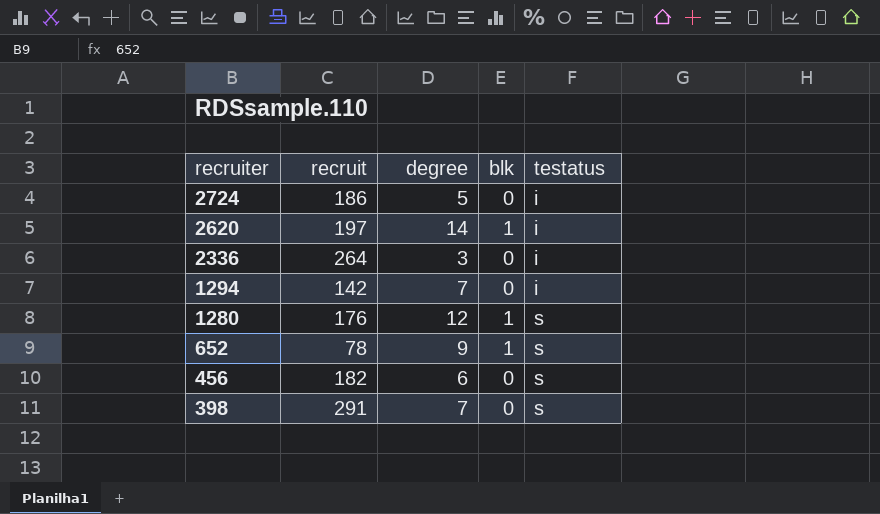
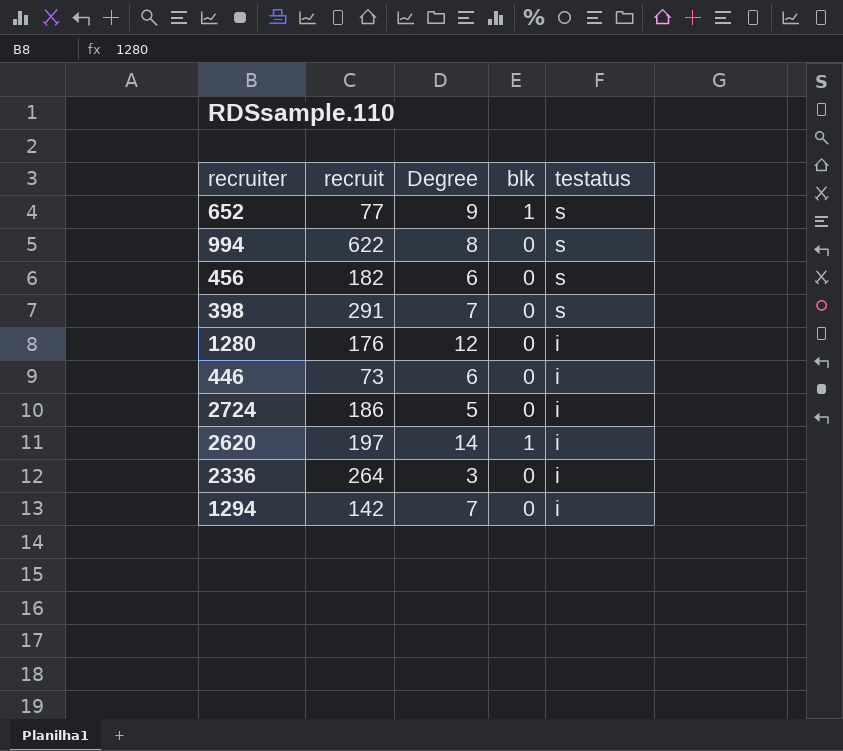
row order: recruiter descending -> testatus descending
column name: degree -> Degree
652 | recruit: 78 -> 77
row 994: none -> 622 | 8 | 0 | s
1280 | blk: 1 -> 0
1280 | testatus: s -> i
row 446: none -> 73 | 6 | 0 | i

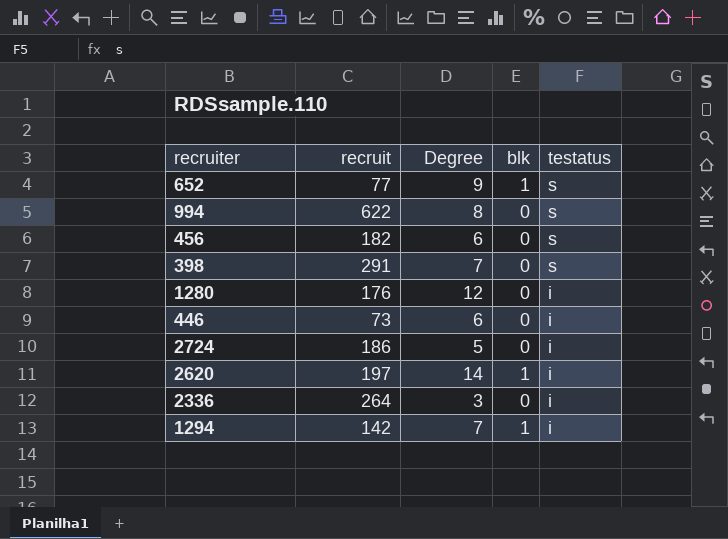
1294 | blk: 0 -> 1

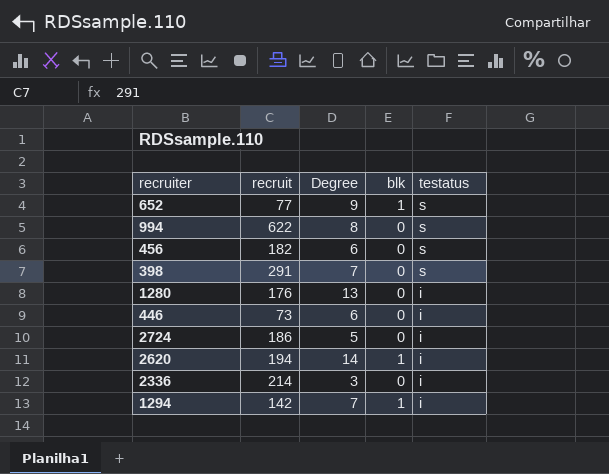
1280 | Degree: 12 -> 13
2620 | recruit: 197 -> 194
2336 | recruit: 264 -> 214

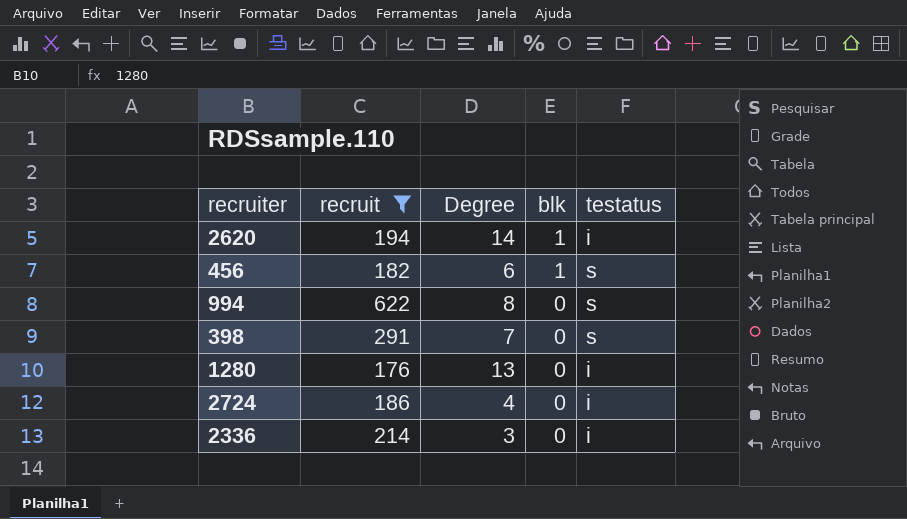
filter: none -> recruit >= 176
row order: testatus descending -> blk descending
456 | blk: 0 -> 1
2724 | Degree: 5 -> 4

